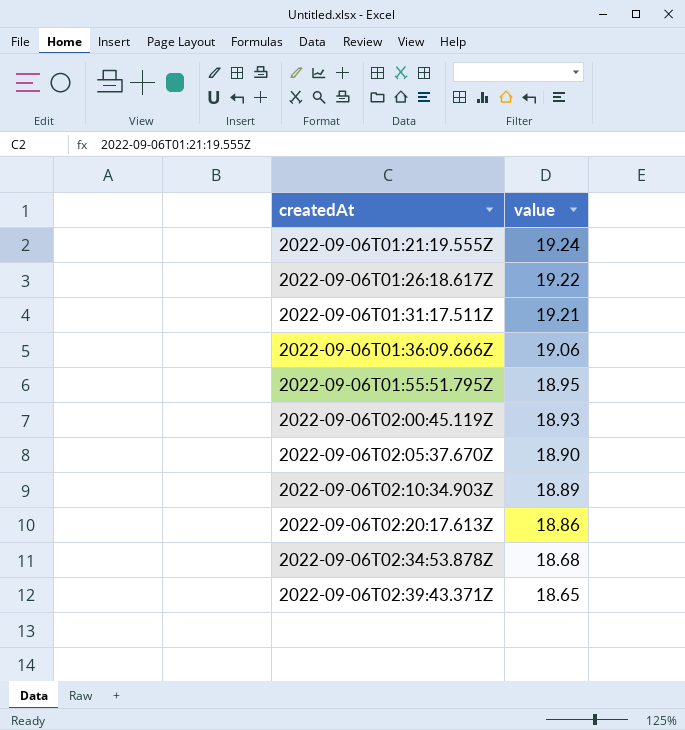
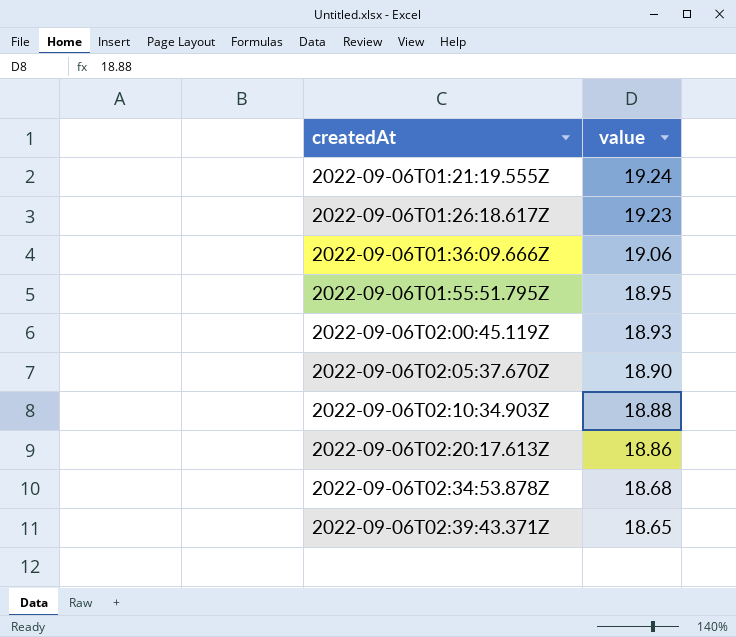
row 2022-09-06T01:31:17.511Z: 19.21 -> none
2022-09-06T01:26:18.617Z | value: 19.22 -> 19.23
2022-09-06T02:10:34.903Z | value: 18.89 -> 18.88

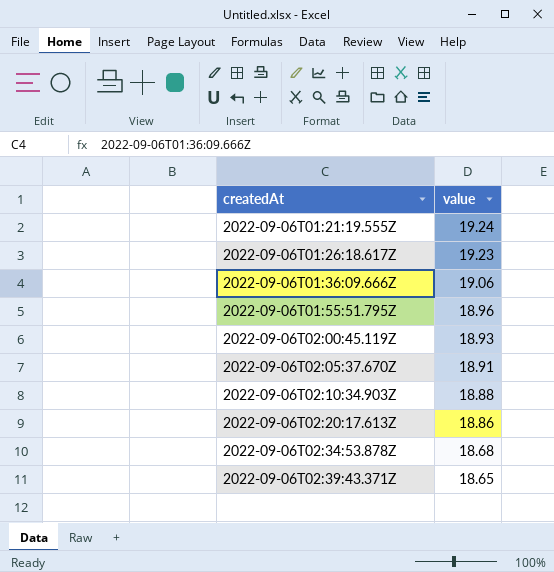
2022-09-06T01:55:51.795Z | value: 18.95 -> 18.96
2022-09-06T02:05:37.670Z | value: 18.90 -> 18.91

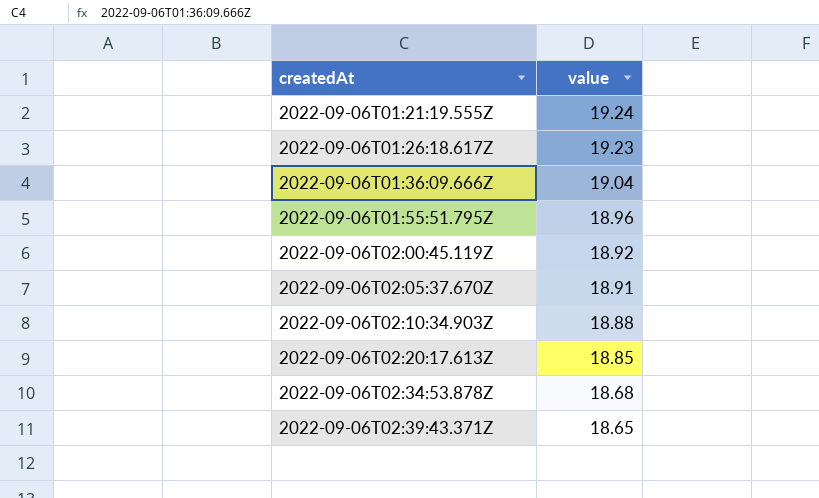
2022-09-06T01:36:09.666Z | value: 19.06 -> 19.04
2022-09-06T02:00:45.119Z | value: 18.93 -> 18.92
2022-09-06T02:20:17.613Z | value: 18.86 -> 18.85

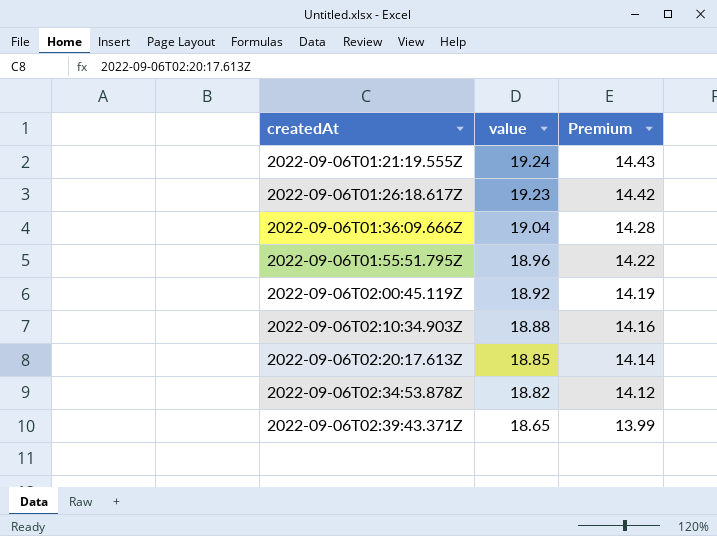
column Premium | formula: none -> [value] * 0.75
row 2022-09-06T02:05:37.670Z: 18.91 -> none
2022-09-06T02:34:53.878Z | value: 18.68 -> 18.82

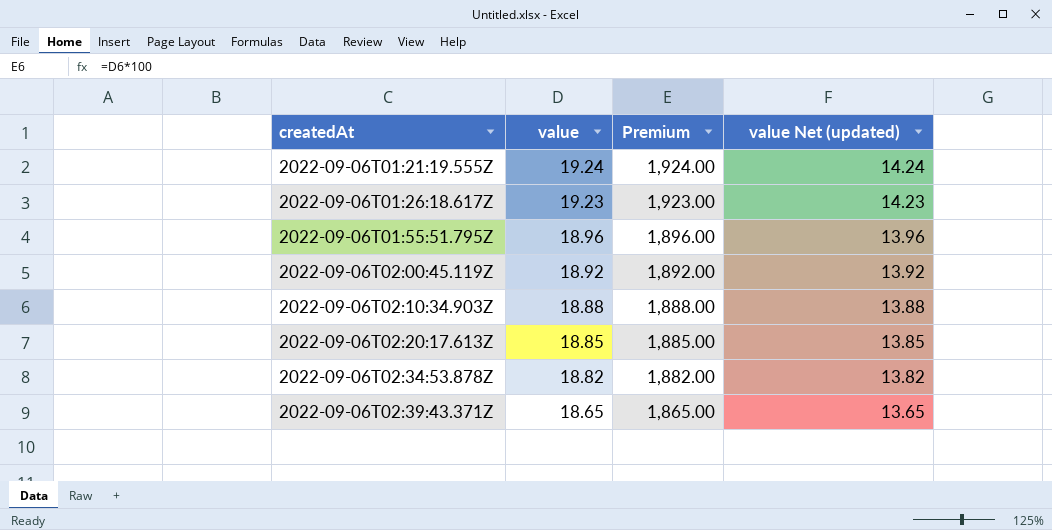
column Premium | formula: [value] * 0.75 -> [value] * 100
column value Net (updated) | formula: none -> [value] - 5
row 2022-09-06T01:36:09.666Z: 19.04 | 14.28 -> none

